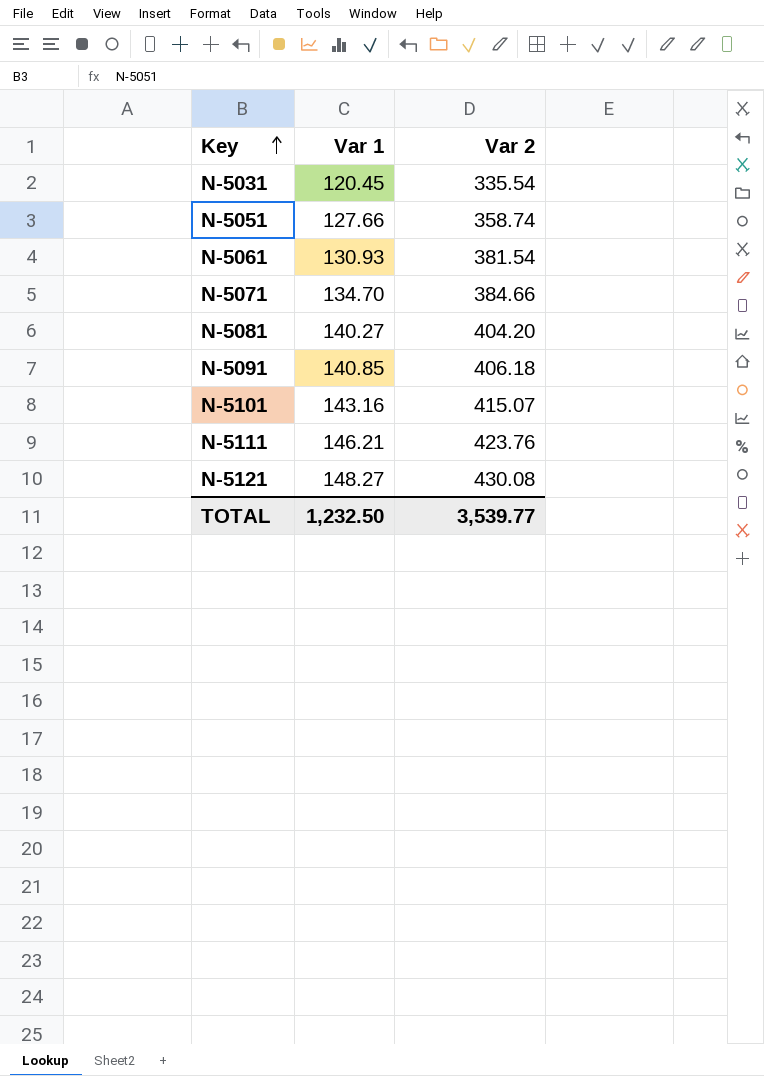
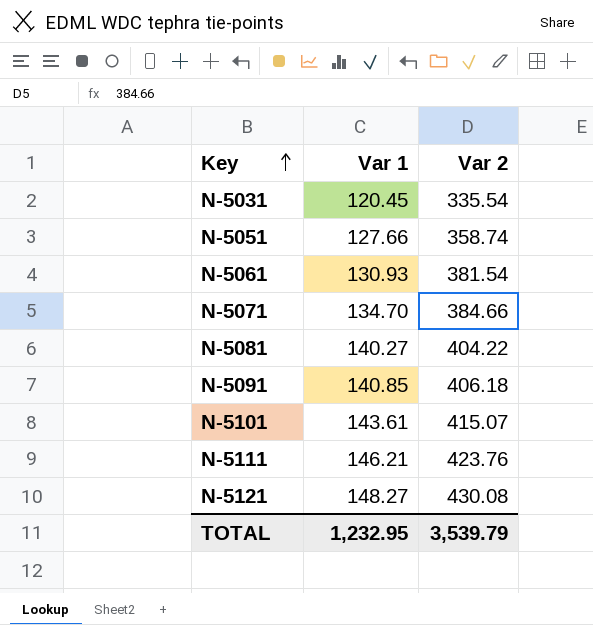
N-5081 | Var 2: 404.20 -> 404.22
N-5101 | Var 1: 143.16 -> 143.61
TOTAL | Var 1: 1,232.50 -> 1,232.95
TOTAL | Var 2: 3,539.77 -> 3,539.79

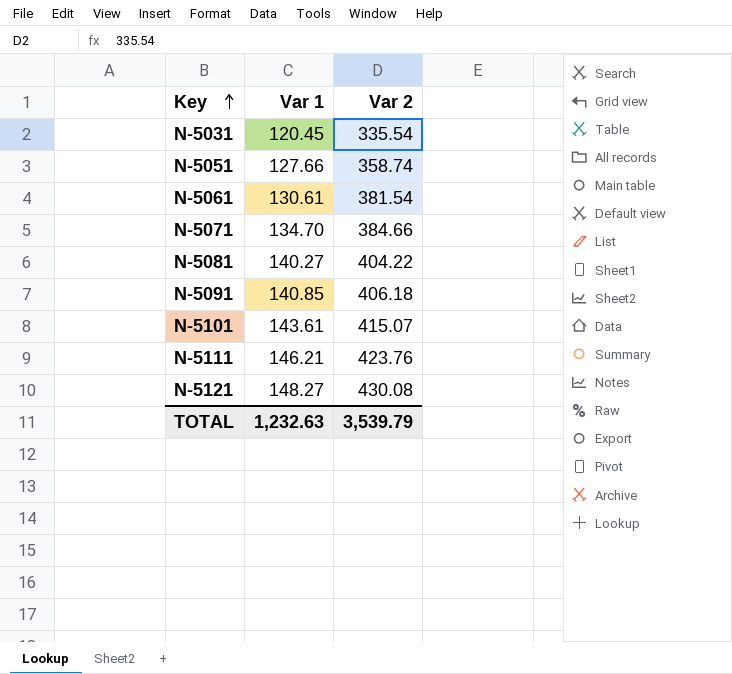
N-5061 | Var 1: 130.93 -> 130.61
TOTAL | Var 1: 1,232.95 -> 1,232.63

